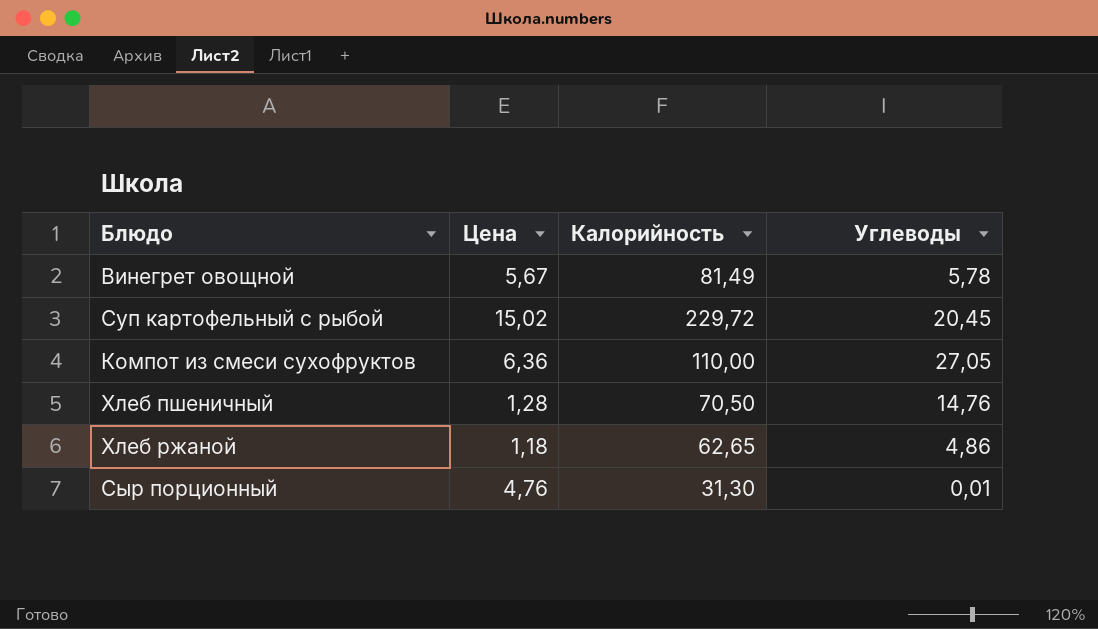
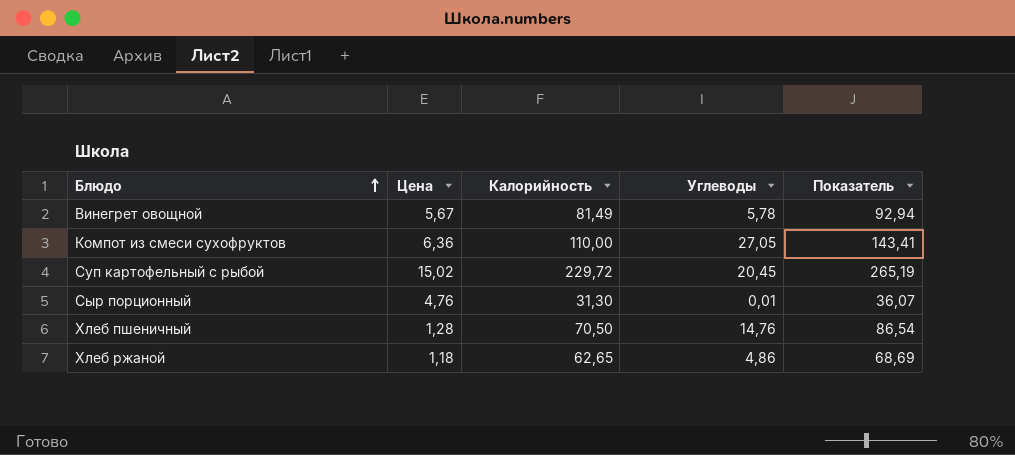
row order: none -> Блюдо ascending
column Показатель | formula: none -> [Цена] + [Калорийность] + [Углеводы]

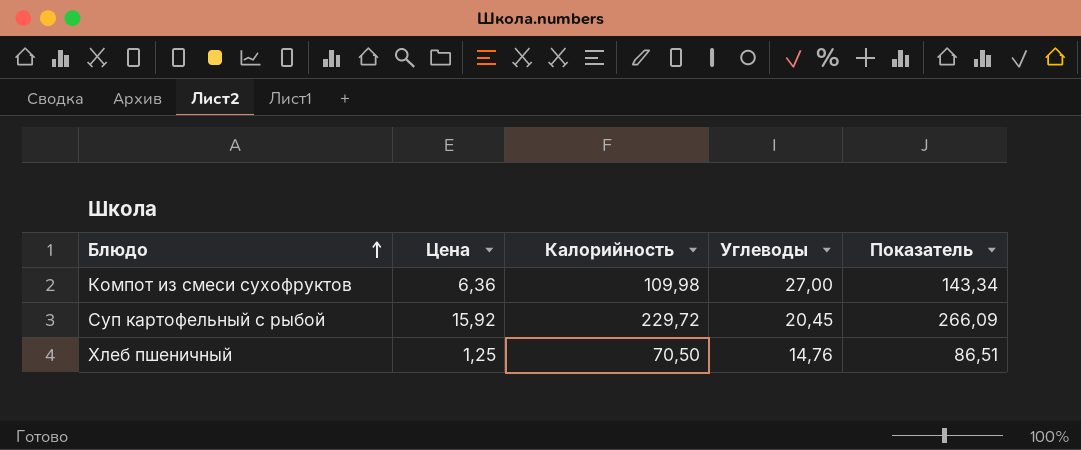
row Винегрет овощной: 5,67 | 81,49 | 5,78 | 92,94 -> none
row Сыр порционный: 4,76 | 31,30 | 0,01 | 36,07 -> none
row Хлеб ржаной: 1,18 | 62,65 | 4,86 | 68,69 -> none
Компот из смеси сухофруктов | Калорийность: 110,00 -> 109,98
Компот из смеси сухофруктов | Углеводы: 27,05 -> 27,00
Компот из смеси сухофруктов | Показатель: 143,41 -> 143,34
Суп картофельный с рыбой | Цена: 15,02 -> 15,92
Суп картофельный с рыбой | Показатель: 265,19 -> 266,09
Хлеб пшеничный | Цена: 1,28 -> 1,25
Хлеб пшеничный | Показатель: 86,54 -> 86,51

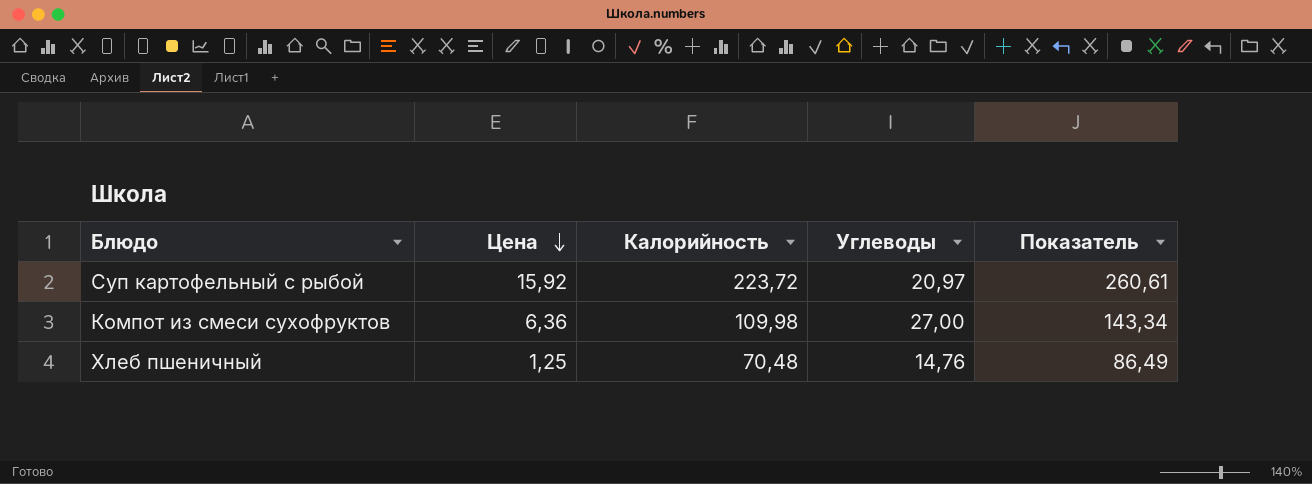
row order: Блюдо ascending -> Цена descending
Суп картофельный с рыбой | Калорийность: 229,72 -> 223,72
Суп картофельный с рыбой | Углеводы: 20,45 -> 20,97
Суп картофельный с рыбой | Показатель: 266,09 -> 260,61
Хлеб пшеничный | Калорийность: 70,50 -> 70,48
Хлеб пшеничный | Показатель: 86,51 -> 86,49

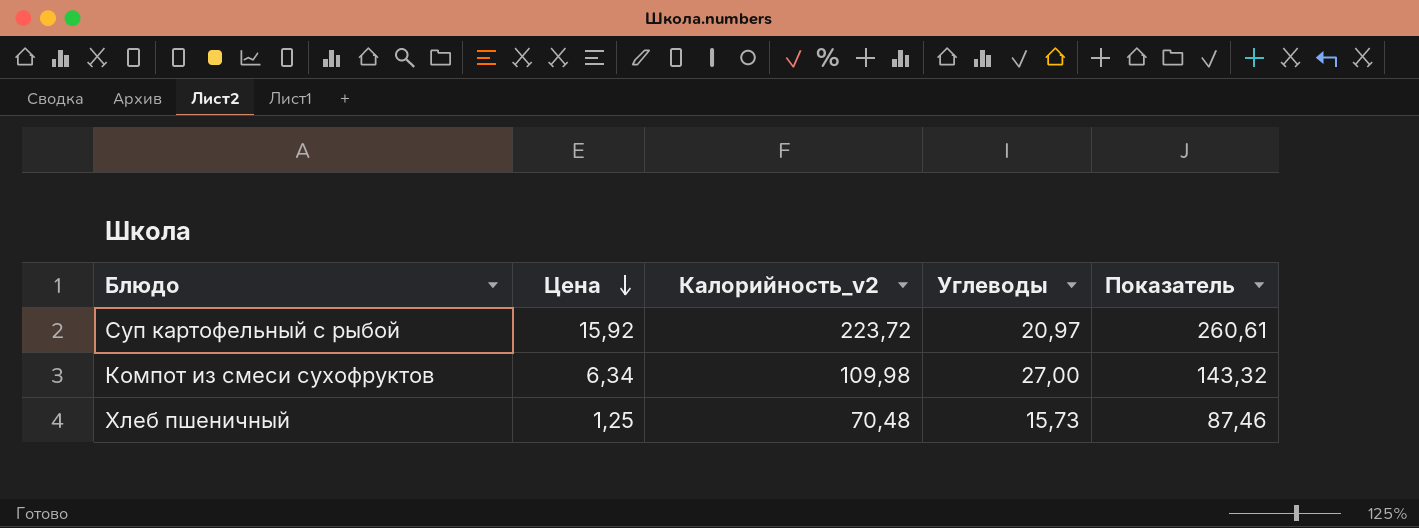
column name: Калорийность -> Калорийность_v2
Компот из смеси сухофруктов | Цена: 6,36 -> 6,34
Компот из смеси сухофруктов | Показатель: 143,34 -> 143,32
Хлеб пшеничный | Углеводы: 14,76 -> 15,73
Хлеб пшеничный | Показатель: 86,49 -> 87,46

